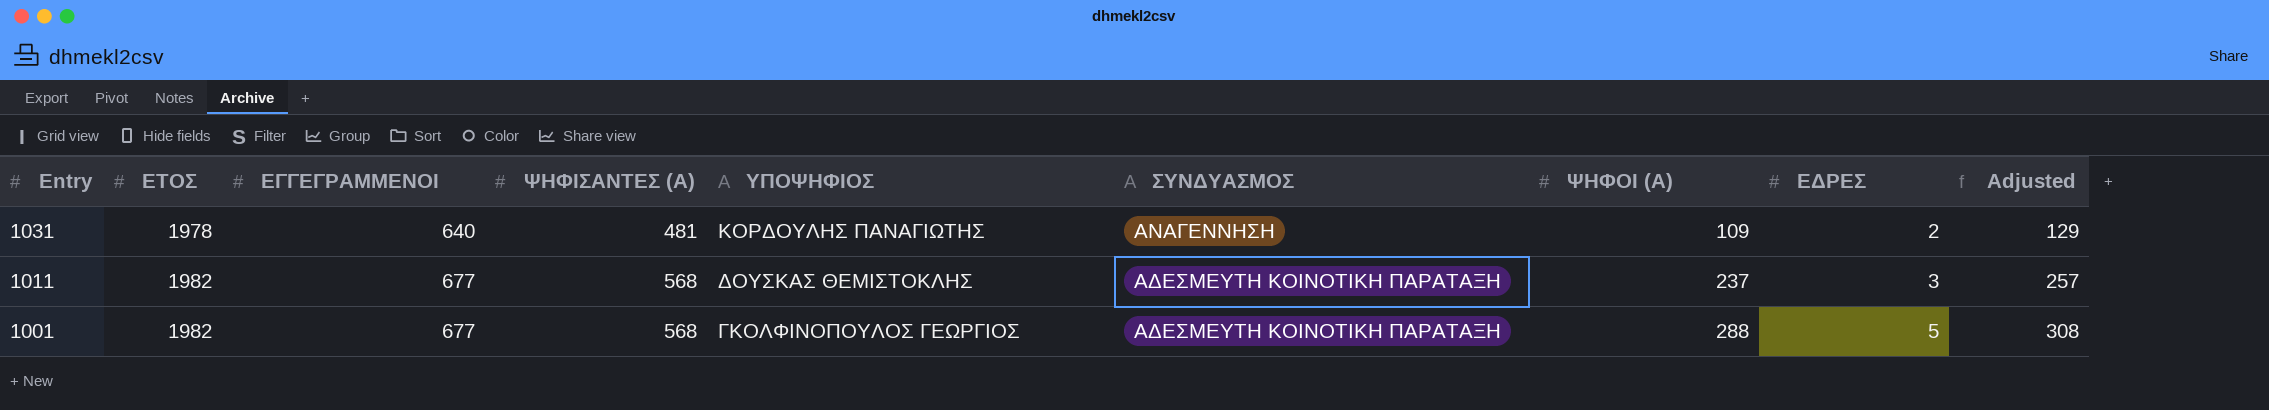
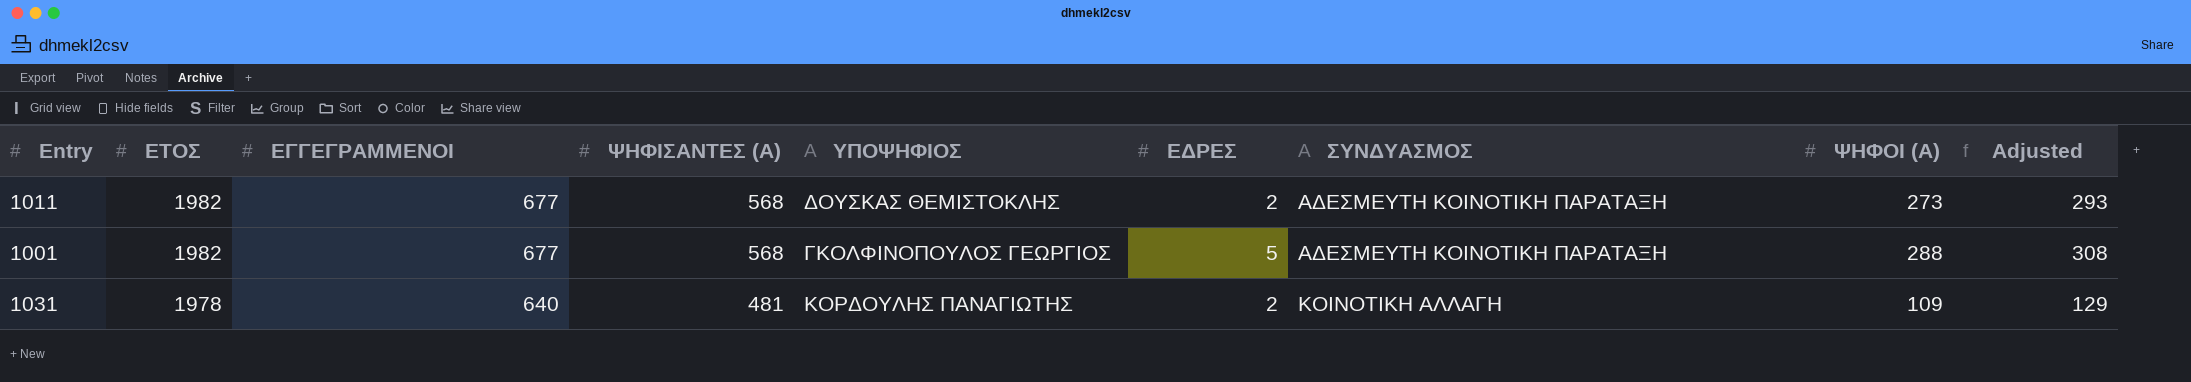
row order: Entry descending -> ΕΤΟΣ descending
column ΕΔΡΕΣ | position: 8 -> 6
1011 | ΕΔΡΕΣ: 3 -> 2
1011 | ΨΗΦΟΙ (Α): 237 -> 273
1011 | Adjusted: 257 -> 293
1031 | ΣΥΝΔΥΑΣΜΟΣ: ΑΝΑΓΕΝΝΗΣΗ -> ΚΟΙΝΟΤΙΚΗ ΑΛΛΑΓΗ

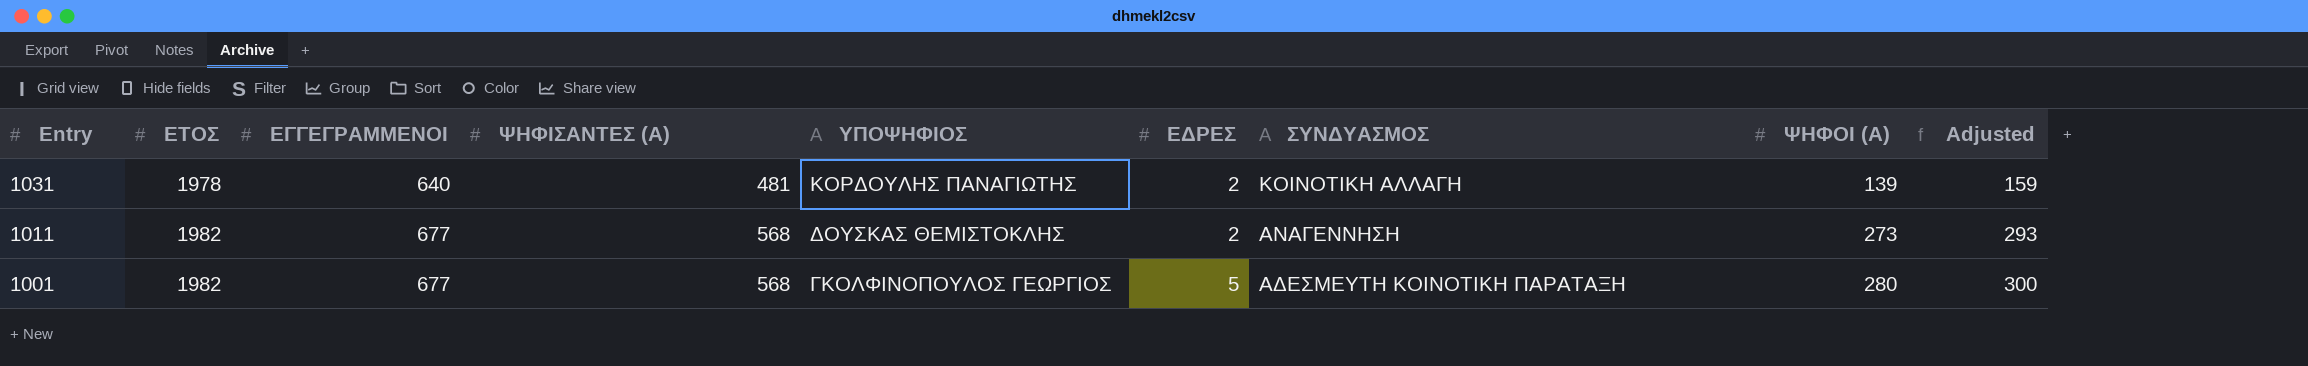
row order: ΕΤΟΣ descending -> Entry descending
1031 | ΨΗΦΟΙ (Α): 109 -> 139
1031 | Adjusted: 129 -> 159
1011 | ΣΥΝΔΥΑΣΜΟΣ: ΑΔΕΣΜΕΥΤΗ ΚΟΙΝΟΤΙΚΗ ΠΑΡΑΤΑΞΗ -> ΑΝΑΓΕΝΝΗΣΗ
1001 | ΨΗΦΟΙ (Α): 288 -> 280
1001 | Adjusted: 308 -> 300

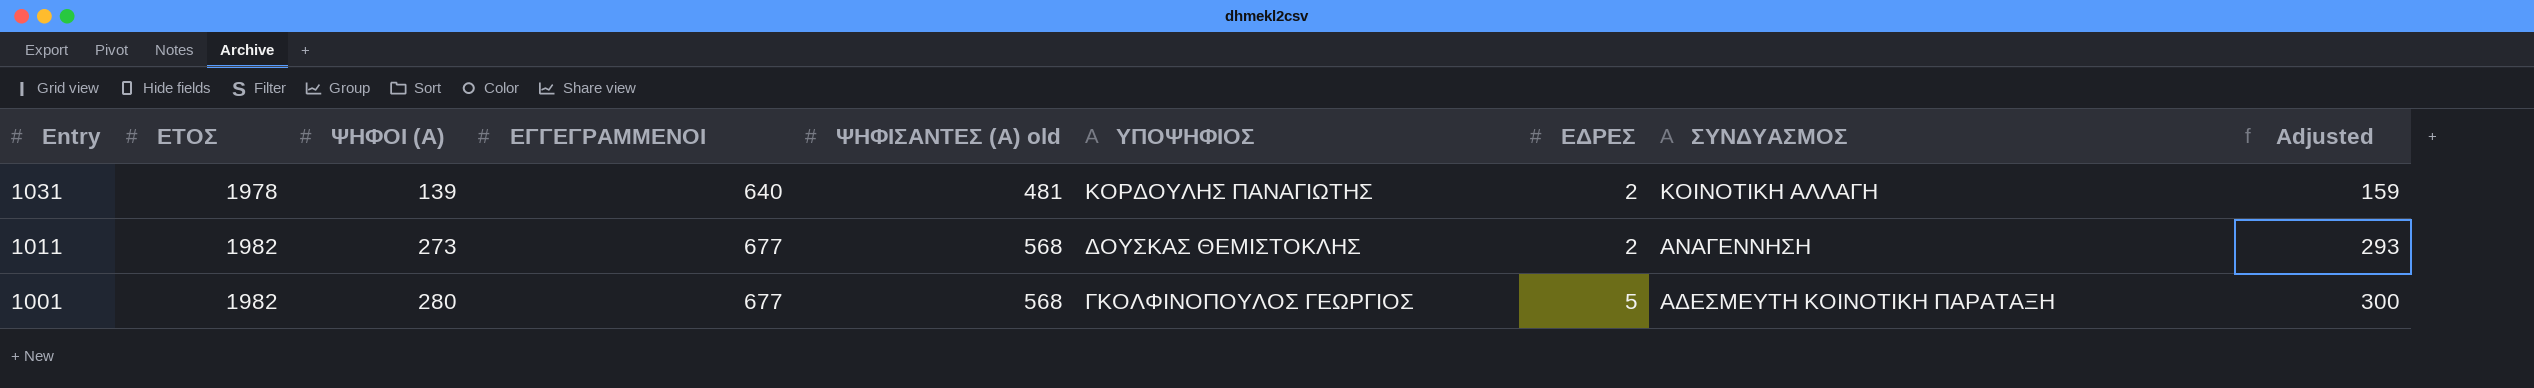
column ΨΗΦΟΙ (Α) | position: 8 -> 3
column name: ΨΗΦΙΣΑΝΤΕΣ (Α) -> ΨΗΦΙΣΑΝΤΕΣ (Α) old

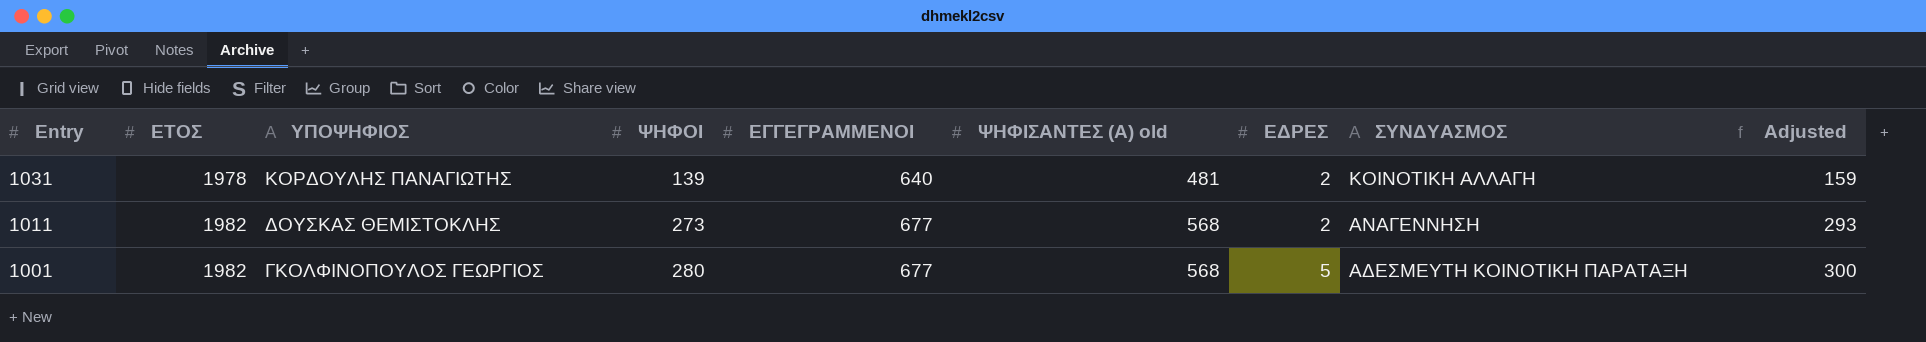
column ΥΠΟΨΗΦΙΟΣ | position: 6 -> 3
column name: ΨΗΦΟΙ (Α) -> ΨΗΦΟΙ

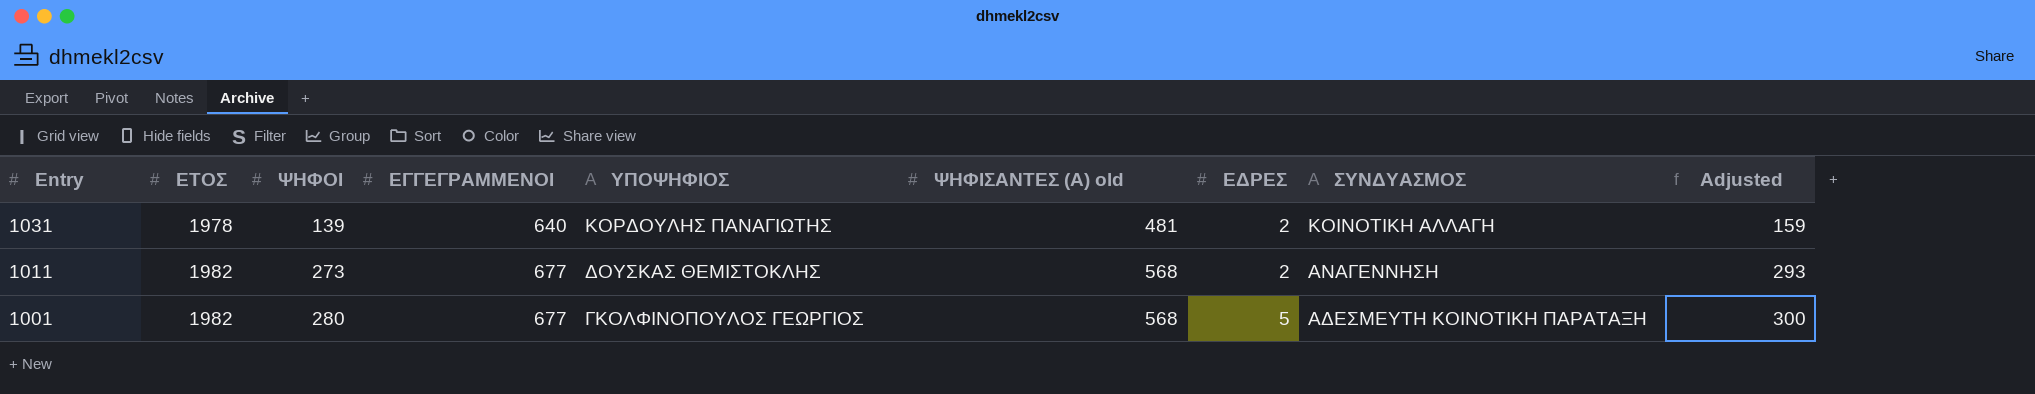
column ΥΠΟΨΗΦΙΟΣ | position: 3 -> 5

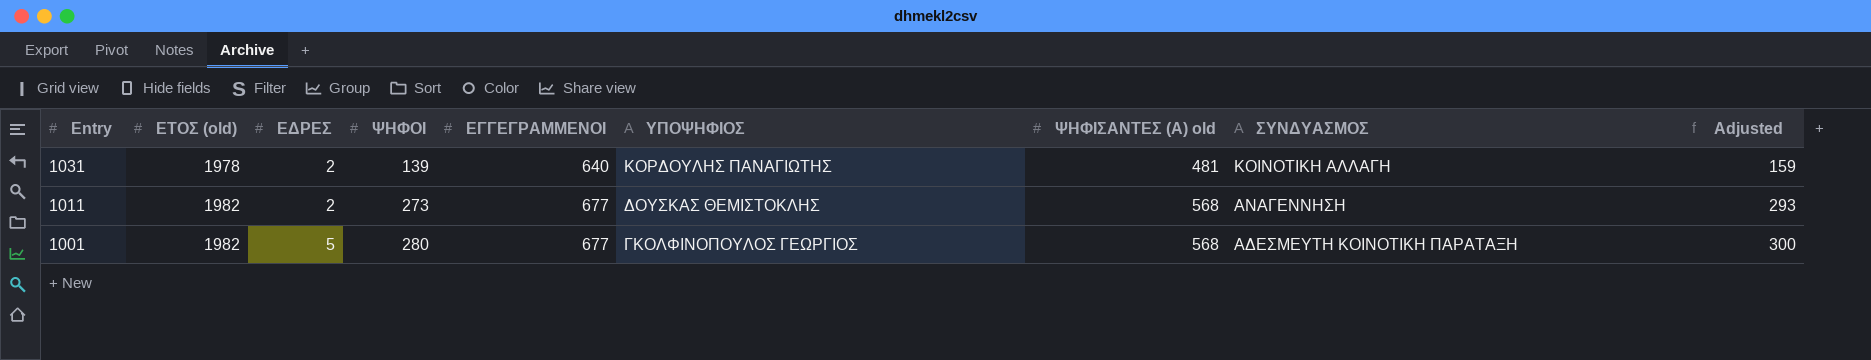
column name: ΕΤΟΣ -> ΕΤΟΣ (old)
column ΕΔΡΕΣ | position: 7 -> 3

